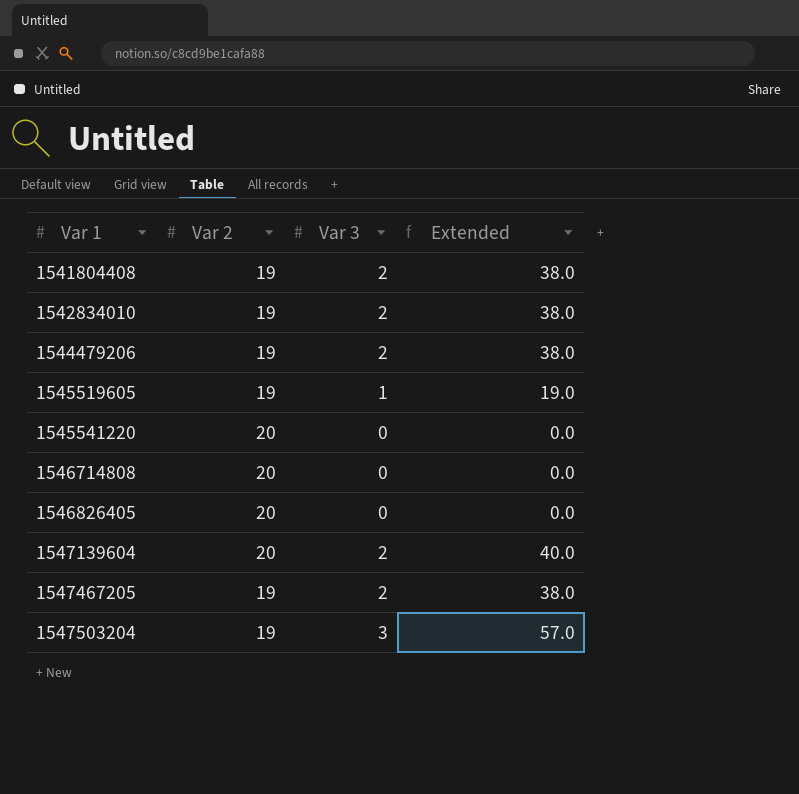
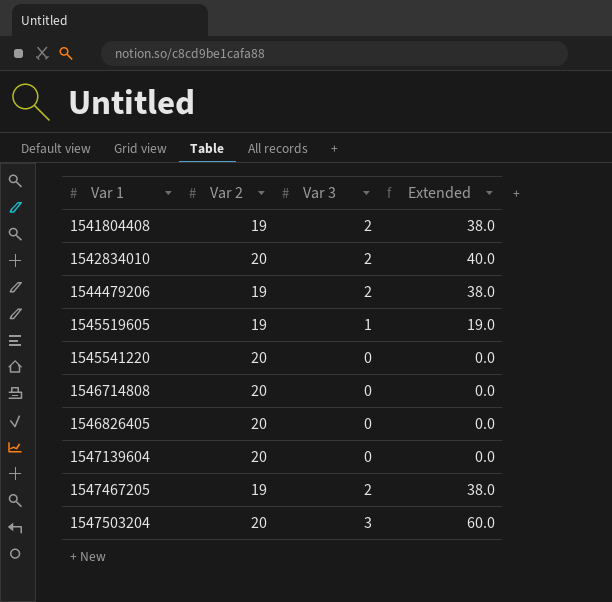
1542834010 | Var 2: 19 -> 20
1542834010 | Extended: 38.0 -> 40.0
1547139604 | Var 3: 2 -> 0
1547139604 | Extended: 40.0 -> 0.0
1547503204 | Var 2: 19 -> 20
1547503204 | Extended: 57.0 -> 60.0

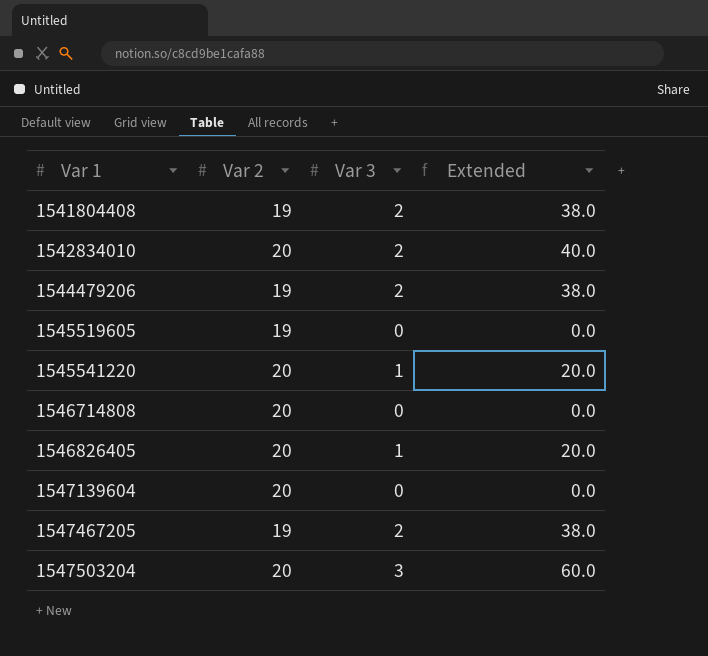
1545519605 | Var 3: 1 -> 0
1545519605 | Extended: 19.0 -> 0.0
1545541220 | Var 3: 0 -> 1
1545541220 | Extended: 0.0 -> 20.0
1546826405 | Var 3: 0 -> 1
1546826405 | Extended: 0.0 -> 20.0

